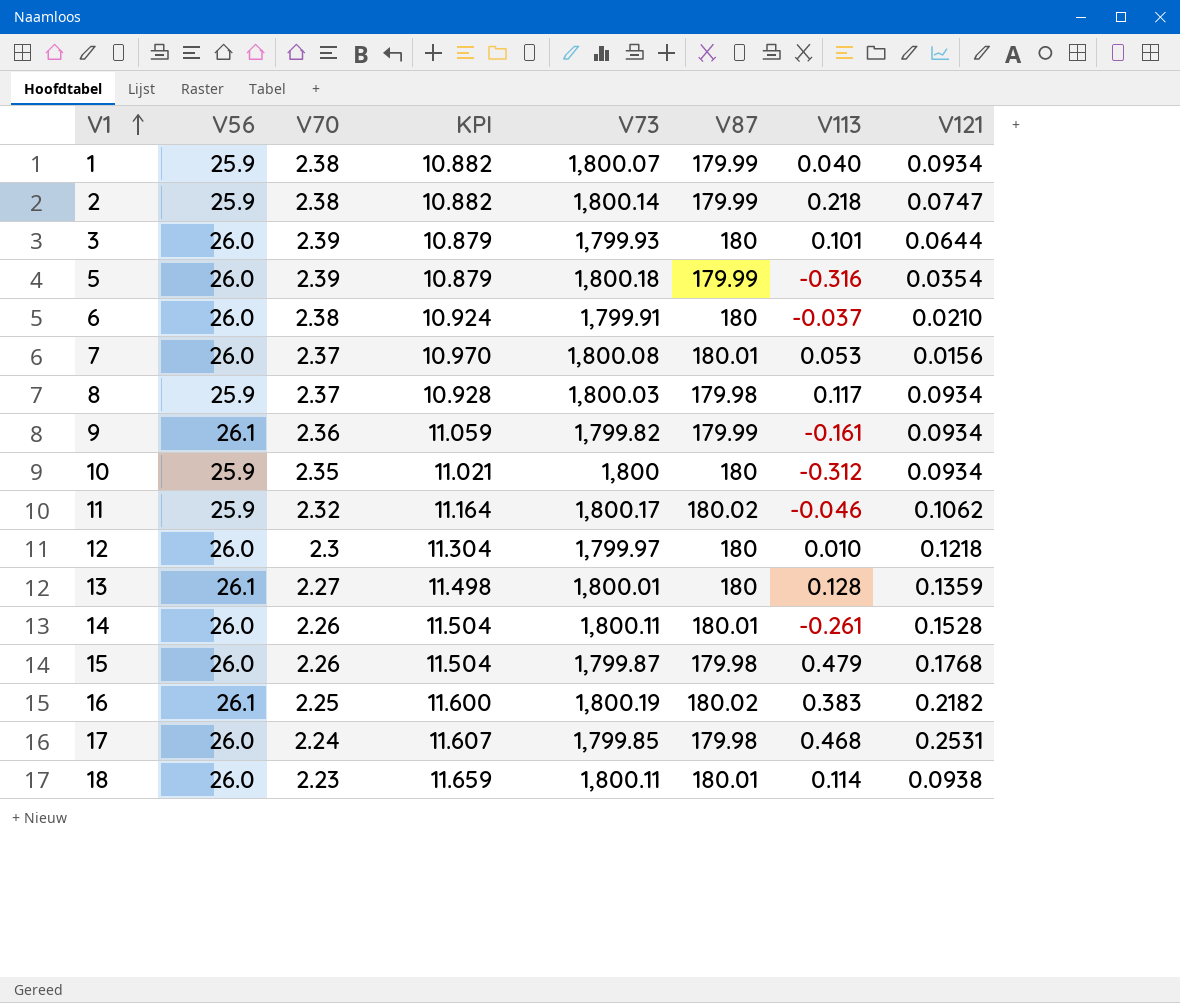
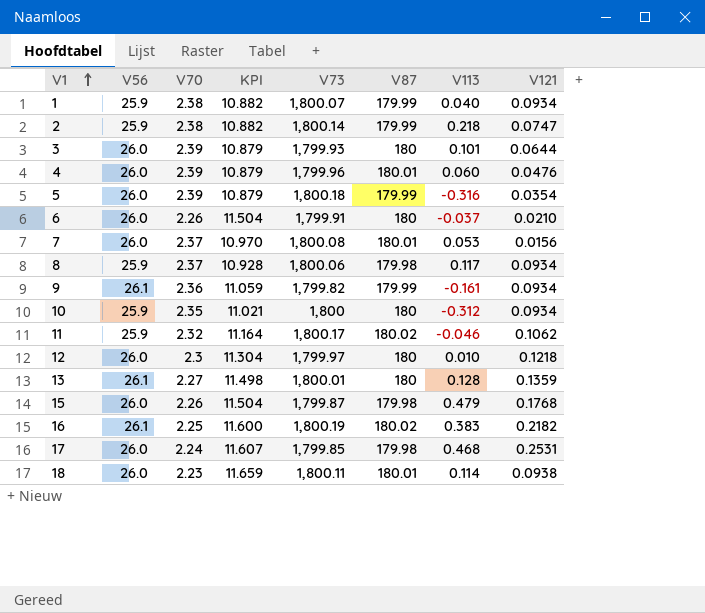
row 14: 26.0 | 2.26 | 11.504 | 1,800.11 | 180.01 | -0.261 | 0.1528 -> none
row 4: none -> 26.0 | 2.39 | 10.879 | 1,799.96 | 180.01 | 0.060 | 0.0476
6 | V70: 2.38 -> 2.26
6 | KPI: 10.924 -> 11.504
8 | V73: 1,800.03 -> 1,800.06

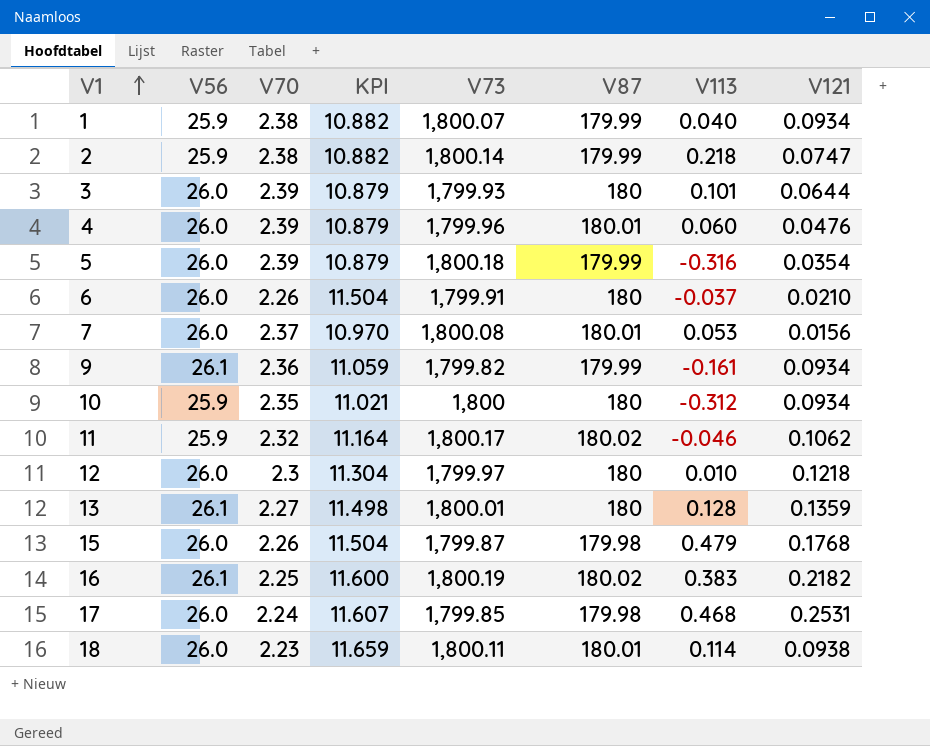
row 8: 25.9 | 2.37 | 10.928 | 1,800.06 | 179.98 | 0.117 | 0.0934 -> none

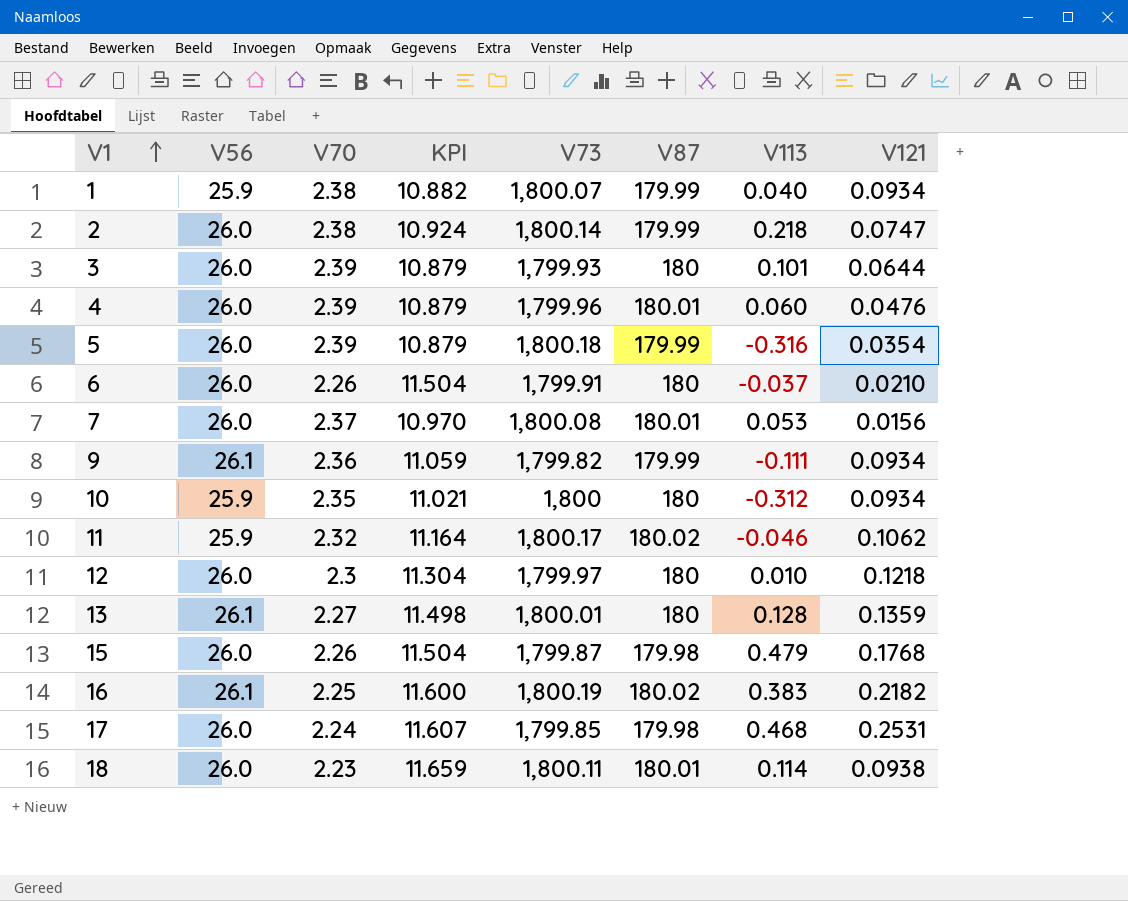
2 | V56: 25.9 -> 26.0
2 | KPI: 10.882 -> 10.924
9 | V113: -0.161 -> -0.111

